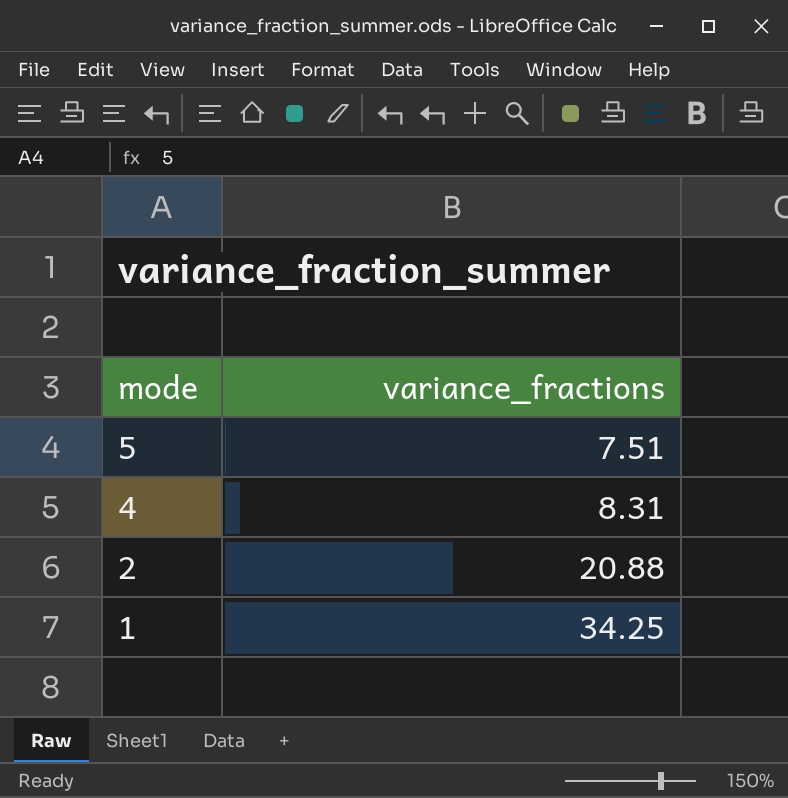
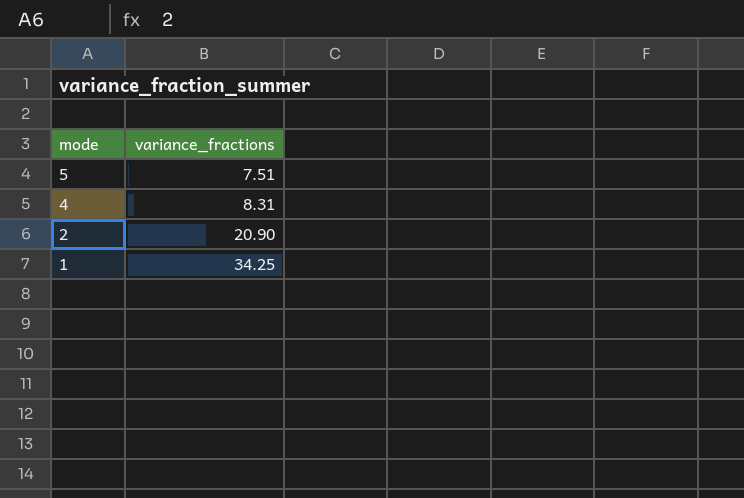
2 | variance_fractions: 20.88 -> 20.90

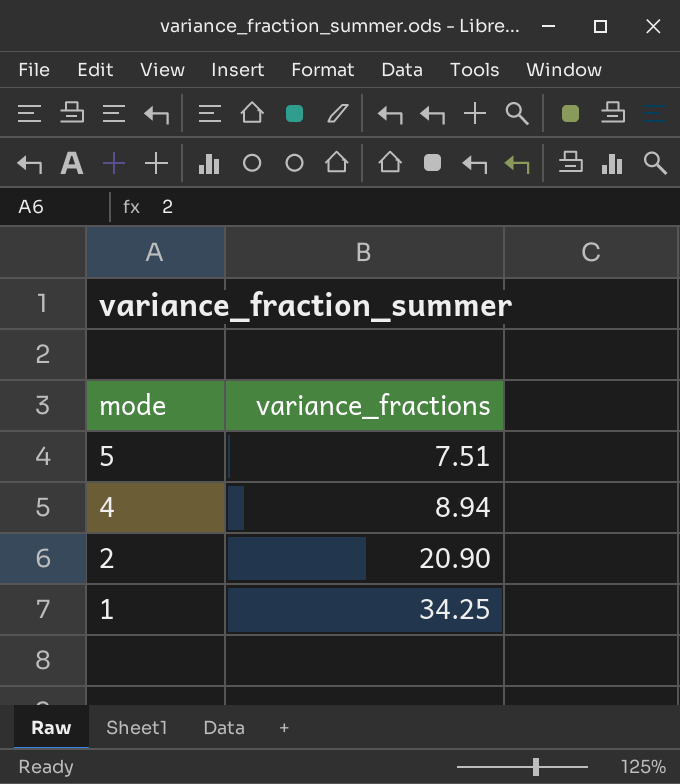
4 | variance_fractions: 8.31 -> 8.94

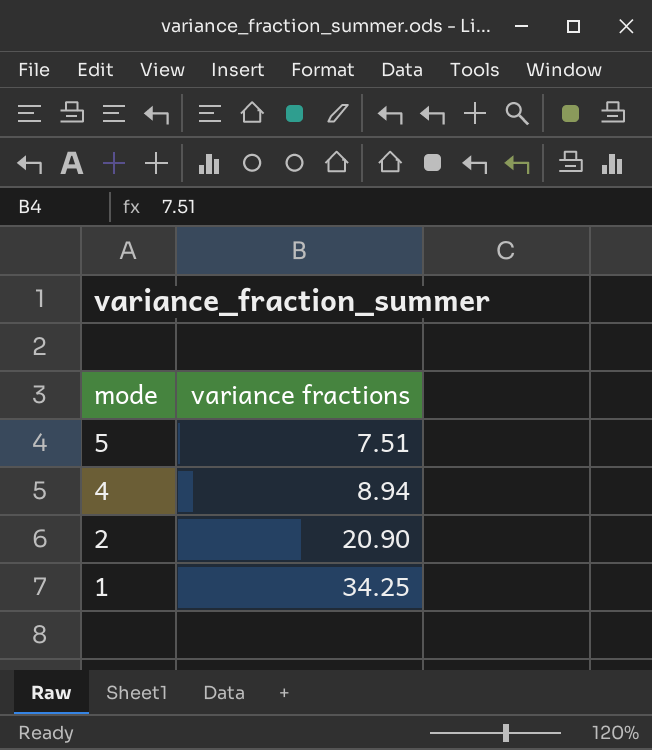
column name: variance_fractions -> variance fractions

